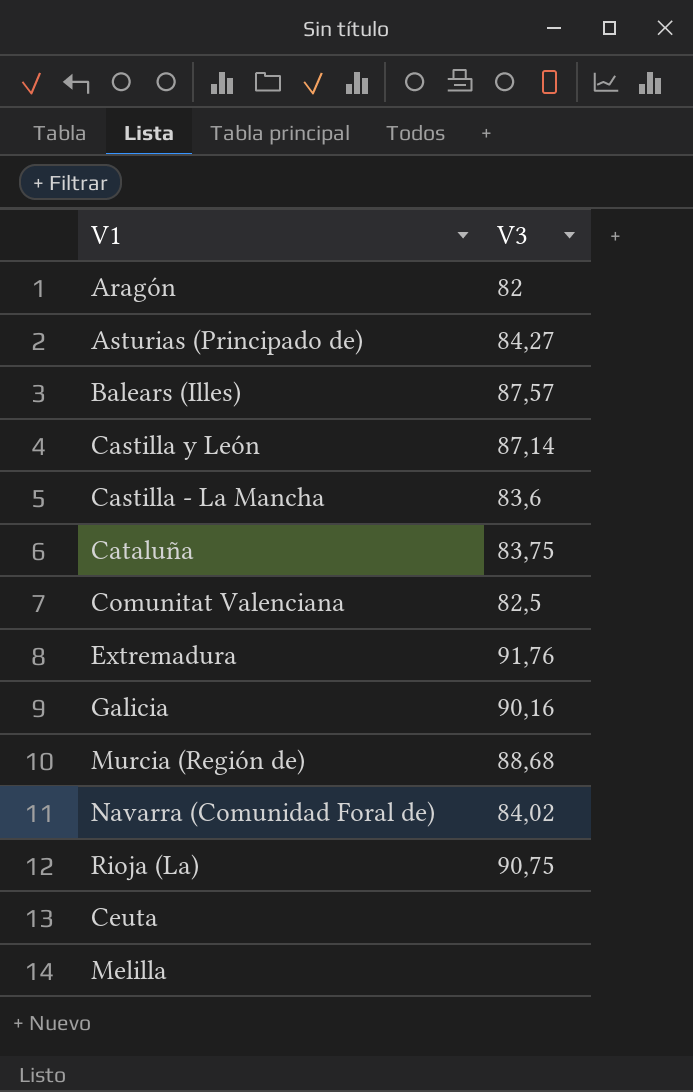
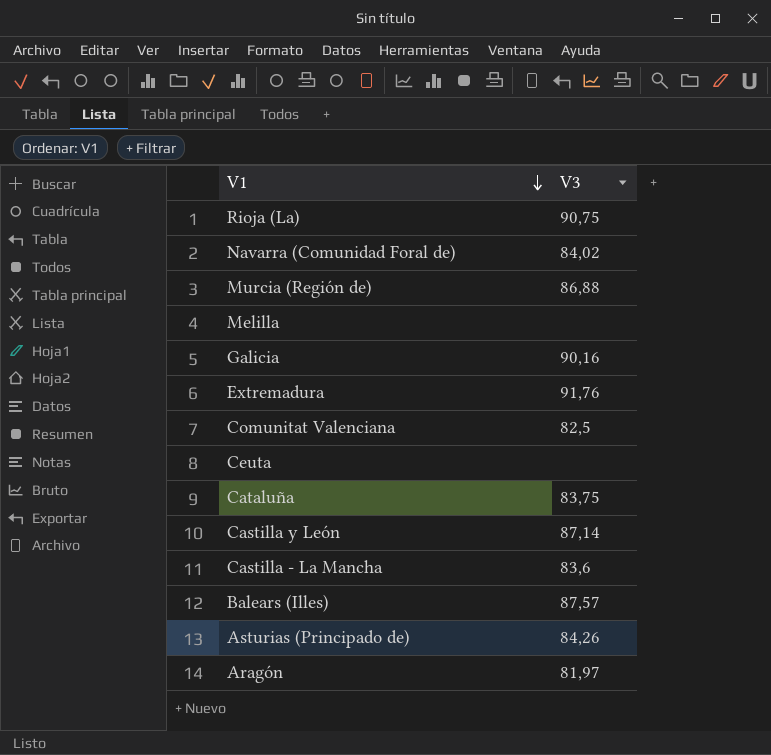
row order: none -> V1 descending
Murcia (Región de) | V3: 88,68 -> 86,88
Asturias (Principado de) | V3: 84,27 -> 84,26
Aragón | V3: 82 -> 81,97

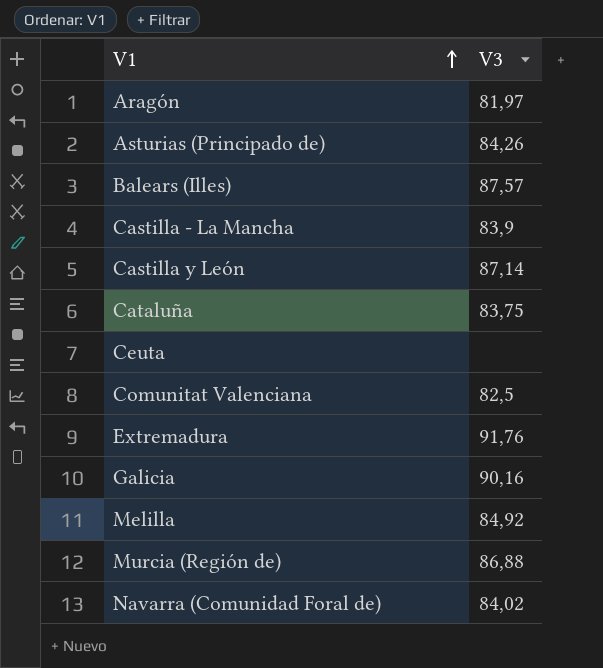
row order: V1 descending -> V1 ascending
row Rioja (La): 90,75 -> none
Castilla - La Mancha | V3: 83,6 -> 83,9
Melilla | V3: none -> 84,92

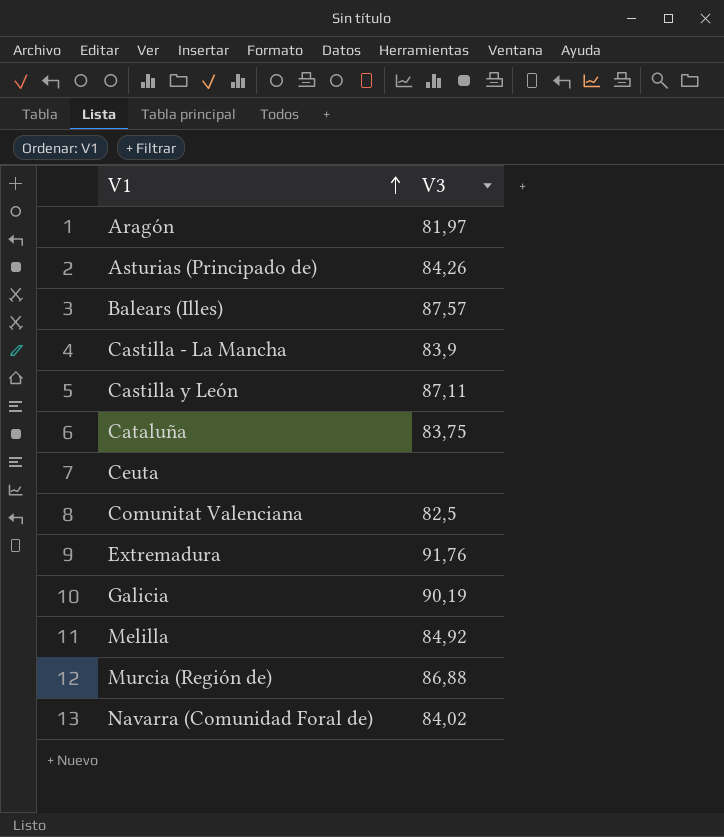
Castilla y León | V3: 87,14 -> 87,11
Galicia | V3: 90,16 -> 90,19

